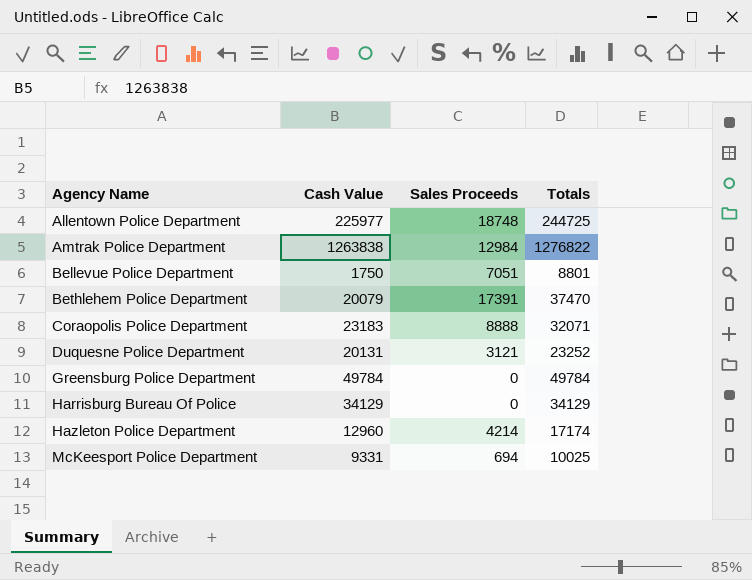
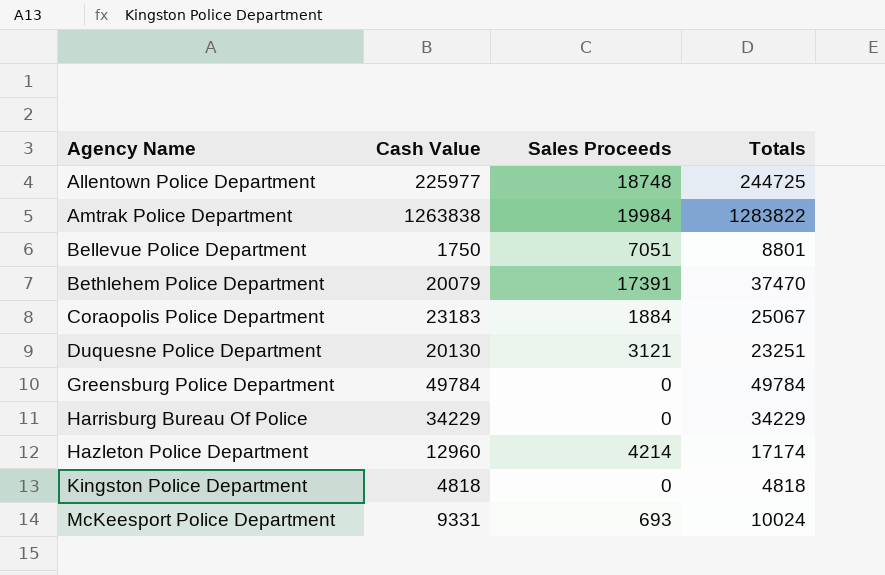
Amtrak Police Department | Sales Proceeds: 12984 -> 19984
Amtrak Police Department | Totals: 1276822 -> 1283822
Coraopolis Police Department | Sales Proceeds: 8888 -> 1884
Coraopolis Police Department | Totals: 32071 -> 25067
Duquesne Police Department | Cash Value: 20131 -> 20130
Duquesne Police Department | Totals: 23252 -> 23251
Harrisburg Bureau Of Police | Cash Value: 34129 -> 34229
Harrisburg Bureau Of Police | Totals: 34129 -> 34229
row Kingston Police Department: none -> 4818 | 0 | 4818
McKeesport Police Department | Sales Proceeds: 694 -> 693
McKeesport Police Department | Totals: 10025 -> 10024

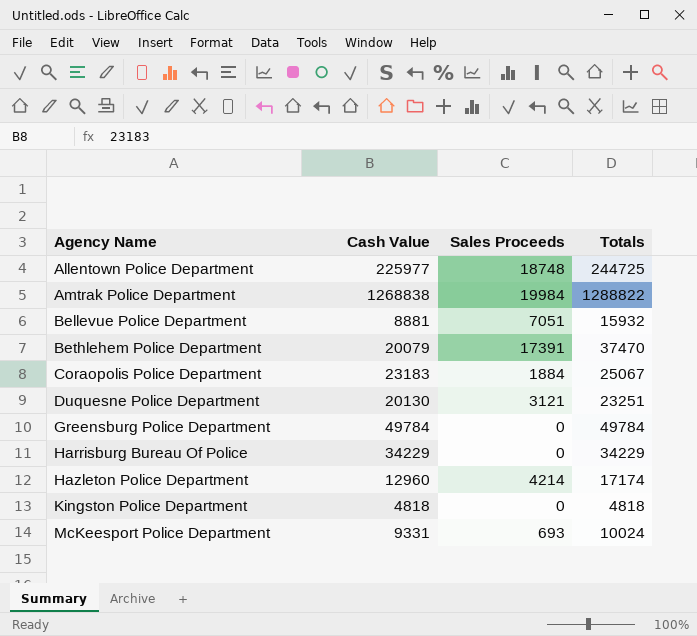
Amtrak Police Department | Cash Value: 1263838 -> 1268838
Amtrak Police Department | Totals: 1283822 -> 1288822
Bellevue Police Department | Cash Value: 1750 -> 8881
Bellevue Police Department | Totals: 8801 -> 15932

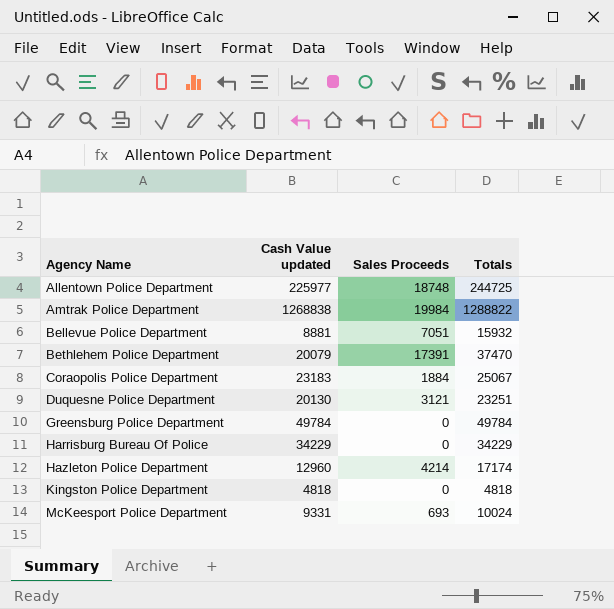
column name: Cash Value -> Cash Value updated

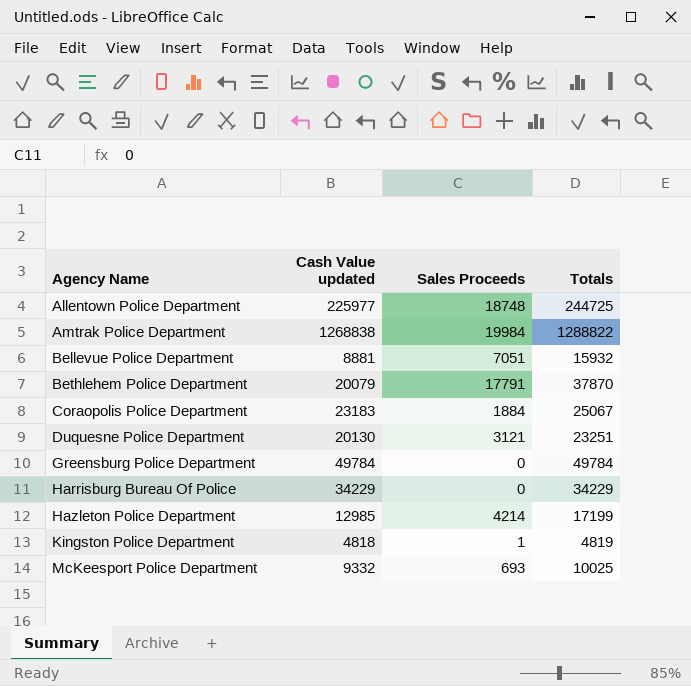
Bethlehem Police Department | Sales Proceeds: 17391 -> 17791
Bethlehem Police Department | Totals: 37470 -> 37870
Hazleton Police Department | Cash Value updated: 12960 -> 12985
Hazleton Police Department | Totals: 17174 -> 17199
Kingston Police Department | Sales Proceeds: 0 -> 1
Kingston Police Department | Totals: 4818 -> 4819
McKeesport Police Department | Cash Value updated: 9331 -> 9332
McKeesport Police Department | Totals: 10024 -> 10025

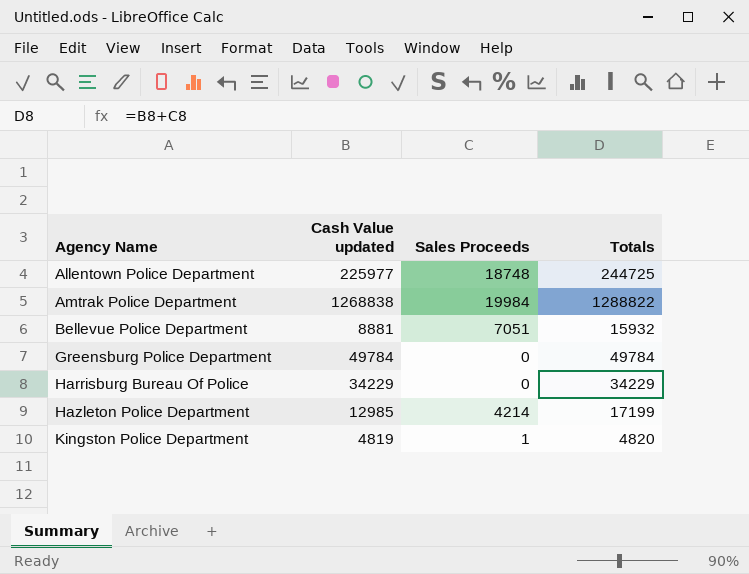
row Bethlehem Police Department: 20079 | 17791 | 37870 -> none
row Coraopolis Police Department: 23183 | 1884 | 25067 -> none
row Duquesne Police Department: 20130 | 3121 | 23251 -> none
row McKeesport Police Department: 9332 | 693 | 10025 -> none
Kingston Police Department | Cash Value updated: 4818 -> 4819
Kingston Police Department | Totals: 4819 -> 4820

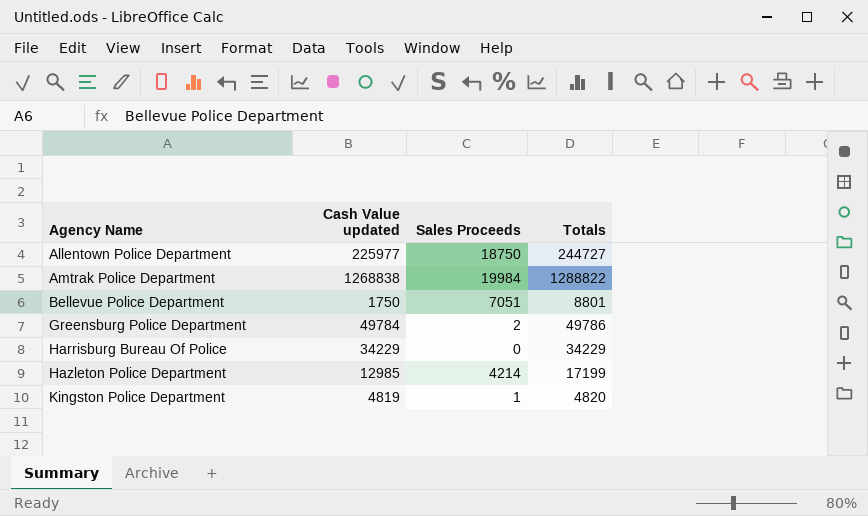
Allentown Police Department | Sales Proceeds: 18748 -> 18750
Allentown Police Department | Totals: 244725 -> 244727
Bellevue Police Department | Cash Value updated: 8881 -> 1750
Bellevue Police Department | Totals: 15932 -> 8801
Greensburg Police Department | Sales Proceeds: 0 -> 2
Greensburg Police Department | Totals: 49784 -> 49786

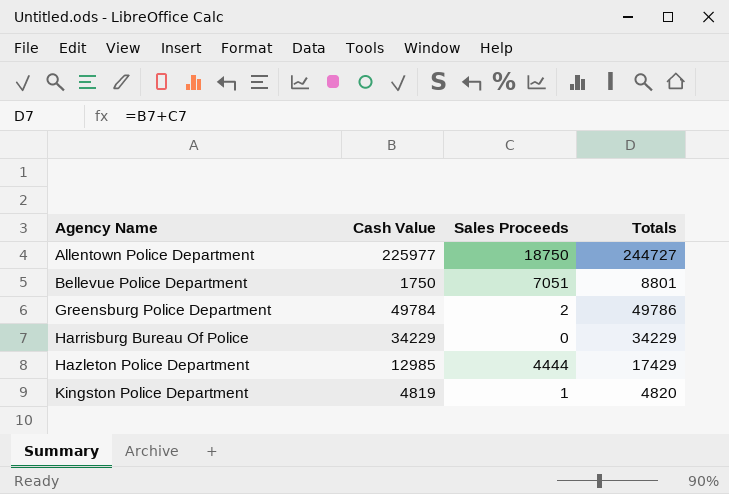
column name: Cash Value updated -> Cash Value
row Amtrak Police Department: 1268838 | 19984 | 1288822 -> none
Hazleton Police Department | Sales Proceeds: 4214 -> 4444
Hazleton Police Department | Totals: 17199 -> 17429

